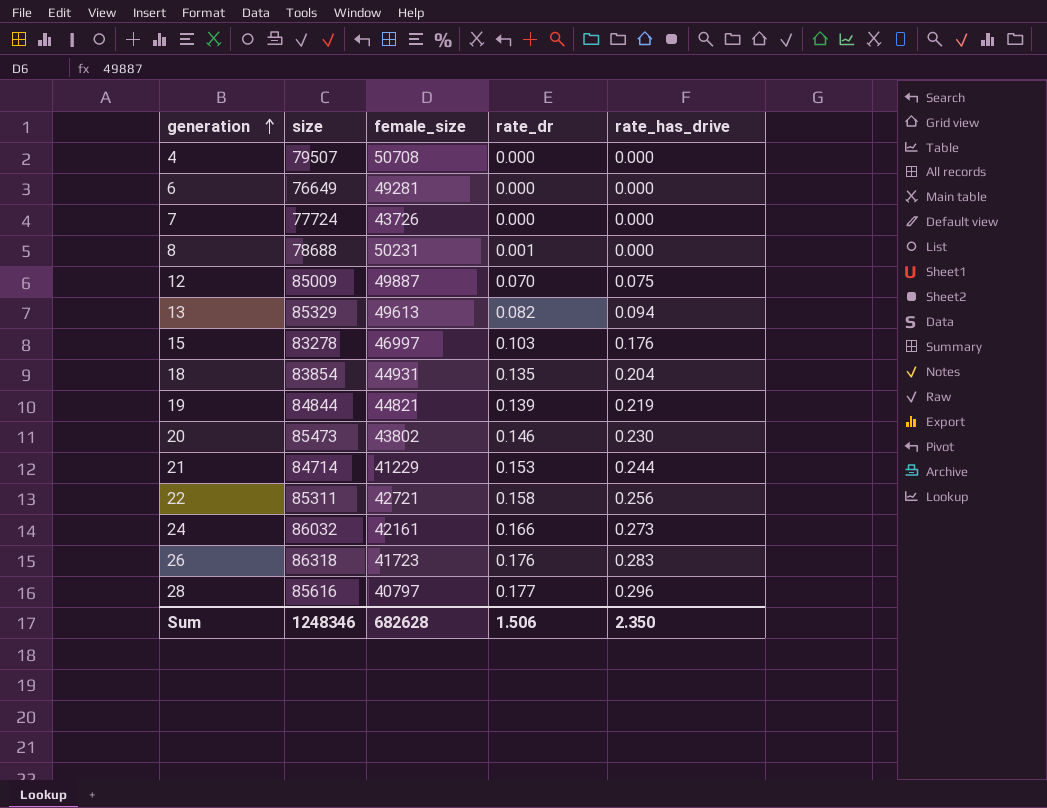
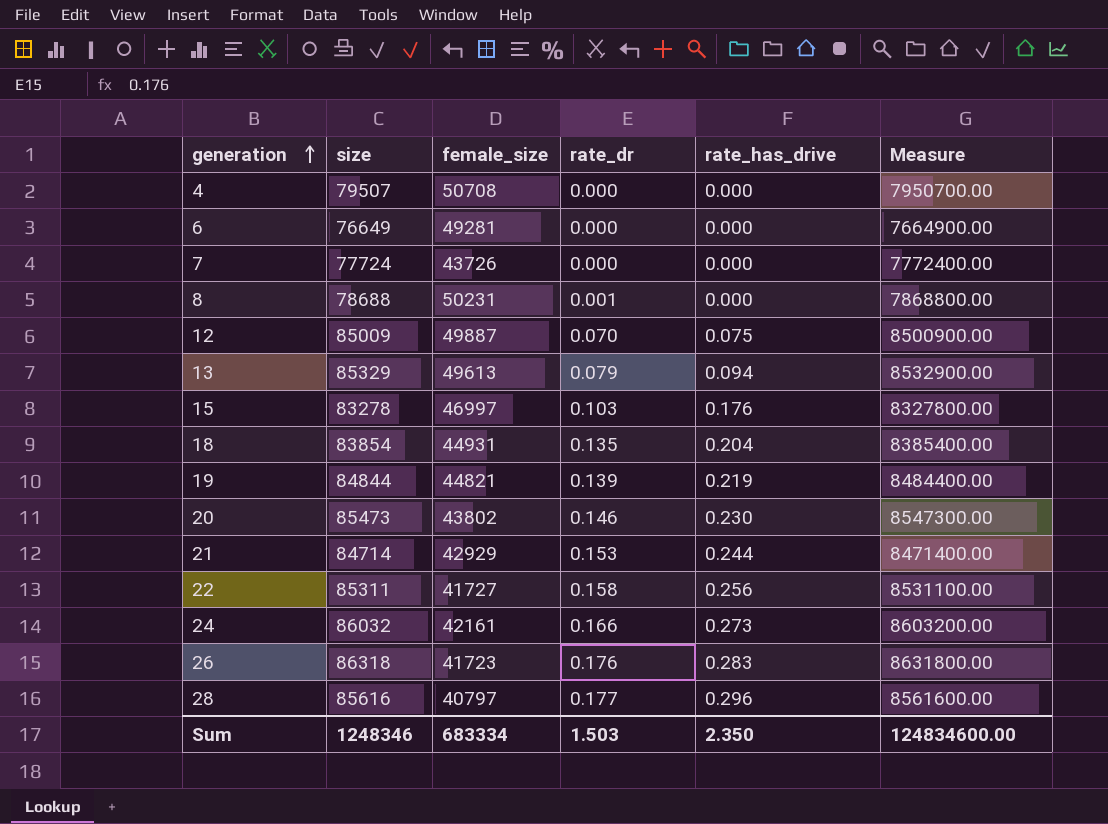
column Measure | formula: none -> [size] * 100
13 | rate_dr: 0.082 -> 0.079
21 | female_size: 41229 -> 42929
22 | female_size: 42721 -> 41727
Sum | female_size: 682628 -> 683334
Sum | rate_dr: 1.506 -> 1.503

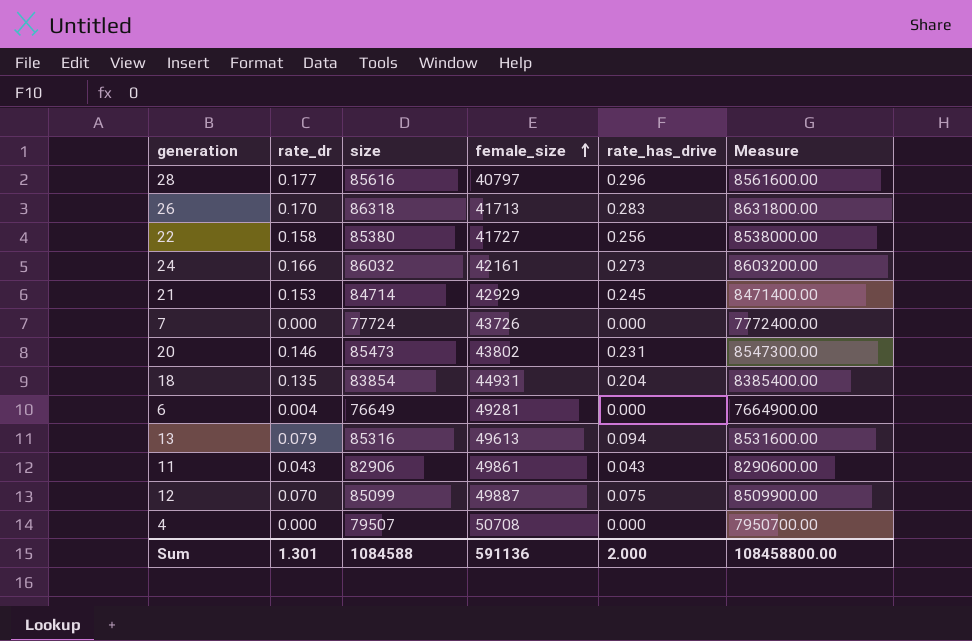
row order: generation ascending -> female_size ascending
column rate_dr | position: 4 -> 2
row 8: 78688 | 50231 | 0.001 | 0.000 | 7868800.00 -> none
row 15: 83278 | 46997 | 0.103 | 0.176 | 8327800.00 -> none
row 19: 84844 | 44821 | 0.139 | 0.219 | 8484400.00 -> none
26 | rate_dr: 0.176 -> 0.170
26 | female_size: 41723 -> 41713
22 | size: 85311 -> 85380
22 | Measure: 8531100.00 -> 8538000.00
21 | rate_has_drive: 0.244 -> 0.245
20 | rate_has_drive: 0.230 -> 0.231
6 | rate_dr: 0.000 -> 0.004
13 | size: 85329 -> 85316
13 | Measure: 8532900.00 -> 8531600.00
row 11: none -> 0.043 | 82906 | 49861 | 0.043 | 8290600.00
12 | size: 85009 -> 85099
12 | Measure: 8500900.00 -> 8509900.00
Sum | rate_dr: 1.503 -> 1.301
Sum | size: 1248346 -> 1084588
Sum | female_size: 683334 -> 591136
Sum | rate_has_drive: 2.350 -> 2.000
Sum | Measure: 124834600.00 -> 108458800.00

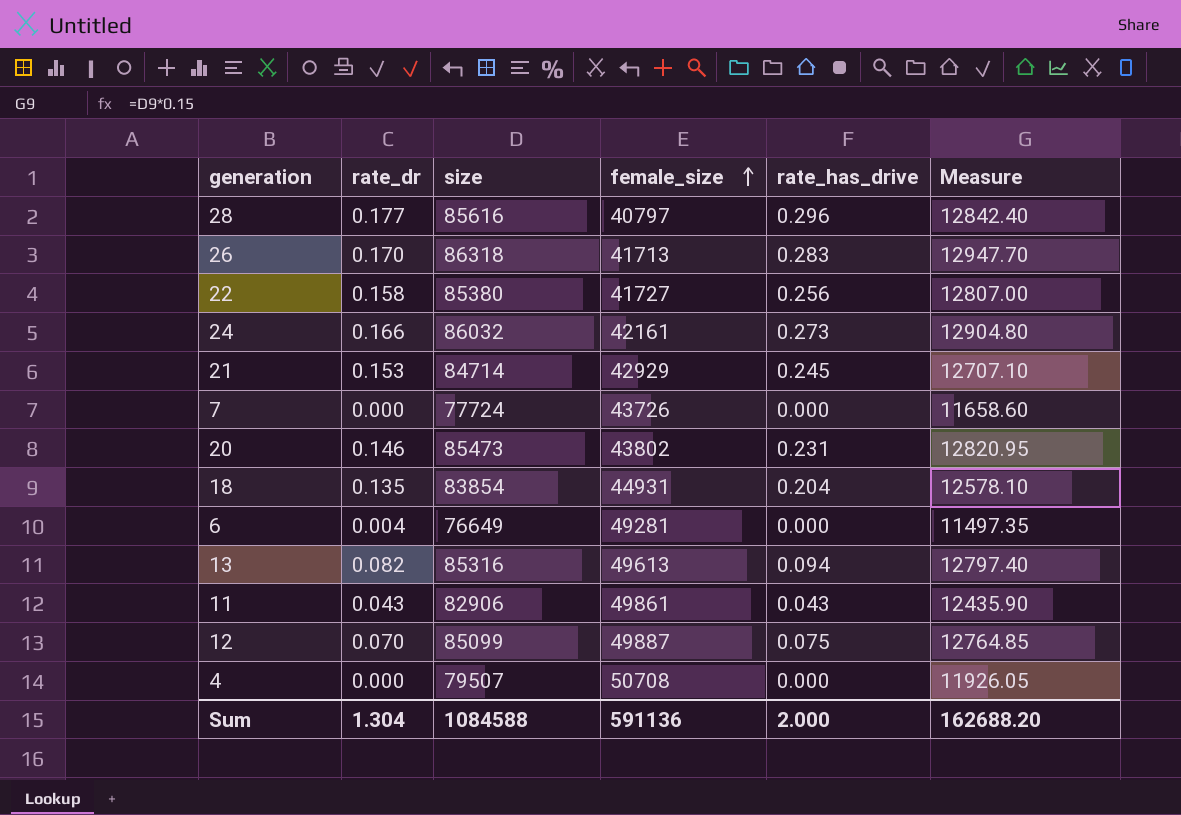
column Measure | formula: [size] * 100 -> [size] * 0.15
13 | rate_dr: 0.079 -> 0.082
Sum | rate_dr: 1.301 -> 1.304
Sum | Measure: 108458800.00 -> 162688.20

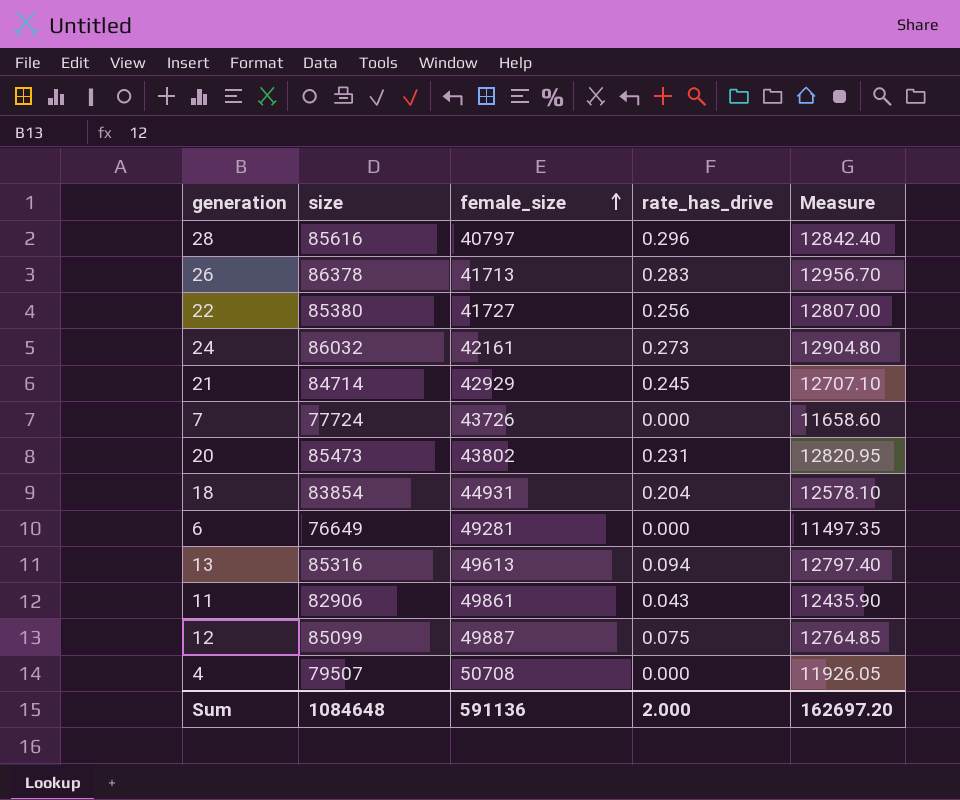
column rate_dr | position: 2 -> none
26 | size: 86318 -> 86378
26 | Measure: 12947.70 -> 12956.70
Sum | size: 1084588 -> 1084648
Sum | Measure: 162688.20 -> 162697.20

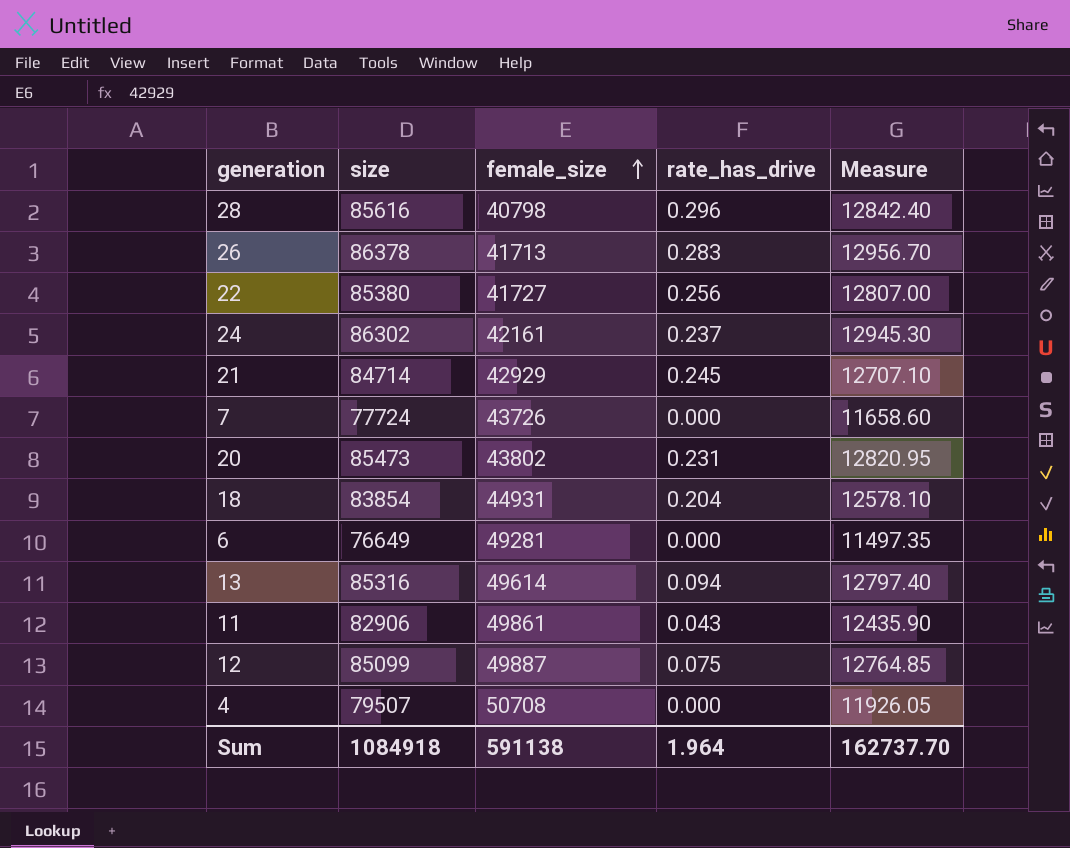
28 | female_size: 40797 -> 40798
24 | size: 86032 -> 86302
24 | rate_has_drive: 0.273 -> 0.237
24 | Measure: 12904.80 -> 12945.30
13 | female_size: 49613 -> 49614
Sum | size: 1084648 -> 1084918
Sum | female_size: 591136 -> 591138
Sum | rate_has_drive: 2.000 -> 1.964
Sum | Measure: 162697.20 -> 162737.70

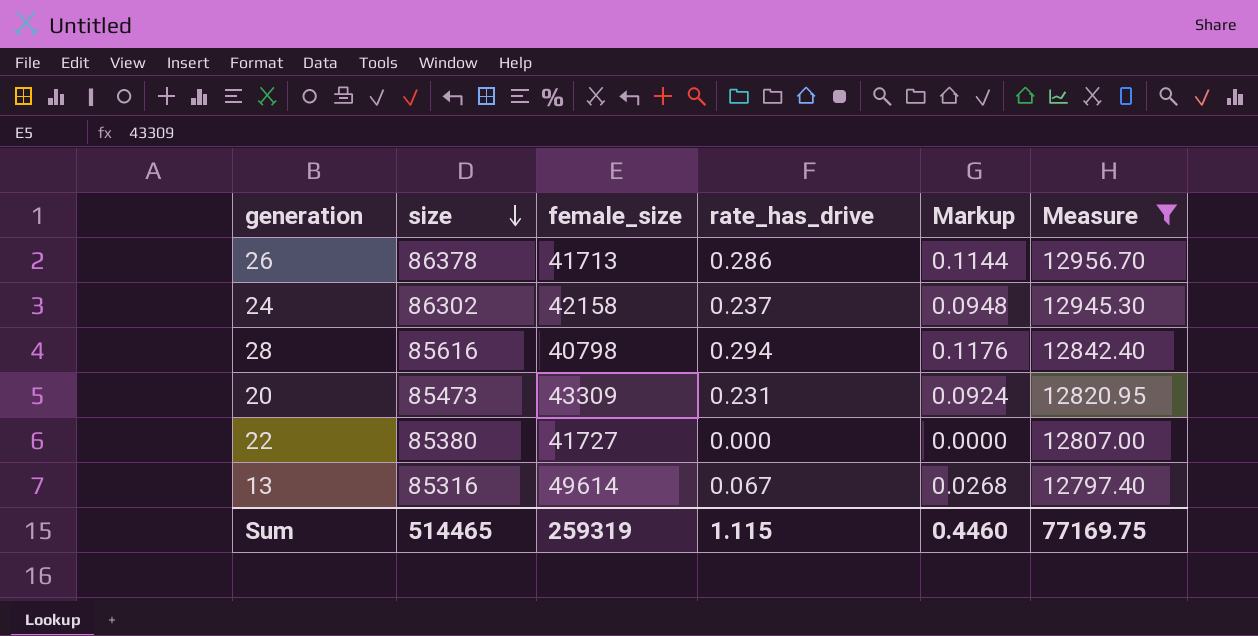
filter: none -> Measure >= 12797.40
row order: female_size ascending -> size descending
column Markup | formula: none -> [rate_has_drive] * 0.4
26 | rate_has_drive: 0.283 -> 0.286
24 | female_size: 42161 -> 42158
28 | rate_has_drive: 0.296 -> 0.294
20 | female_size: 43802 -> 43309
22 | rate_has_drive: 0.256 -> 0.000
13 | rate_has_drive: 0.094 -> 0.067
Sum | size: 1084918 -> 514465
Sum | female_size: 591138 -> 259319
Sum | rate_has_drive: 1.964 -> 1.115
Sum | Measure: 162737.70 -> 77169.75

